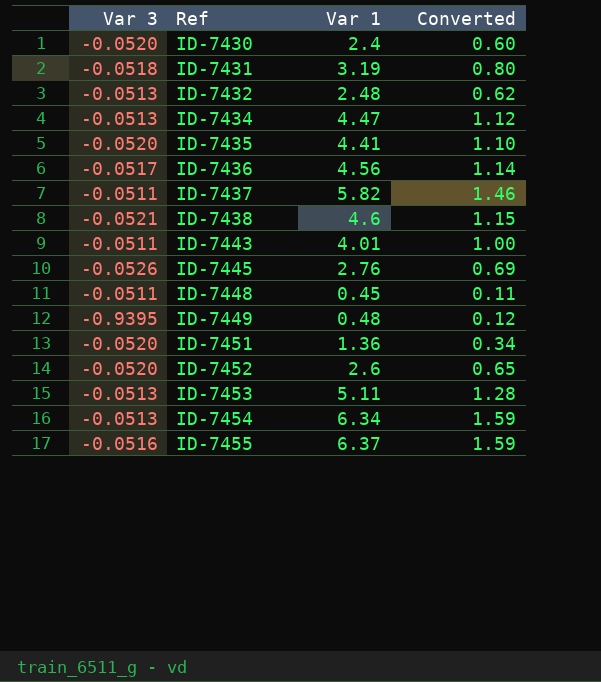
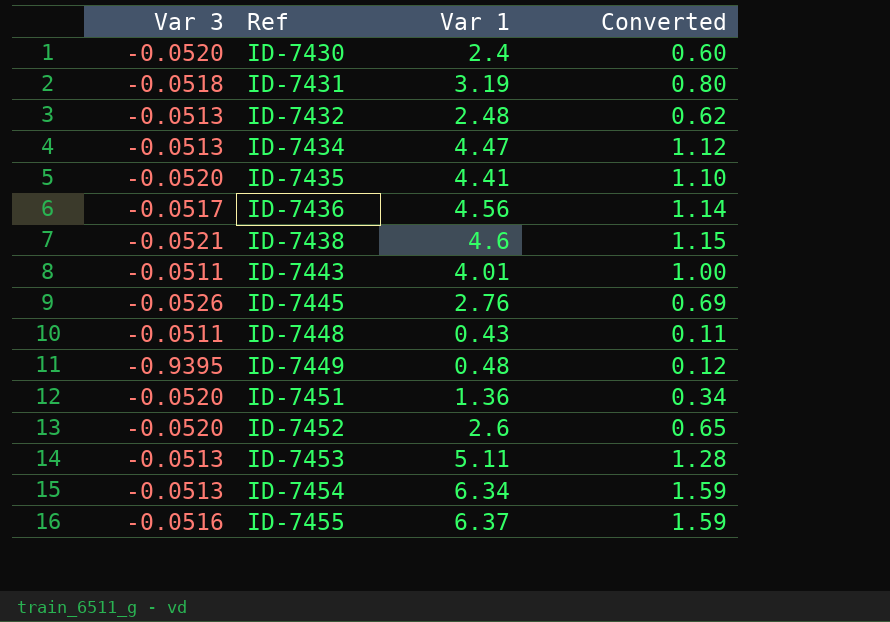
row ID-7437: -0.0511 | 5.82 | 1.46 -> none
ID-7448 | Var 1: 0.45 -> 0.43

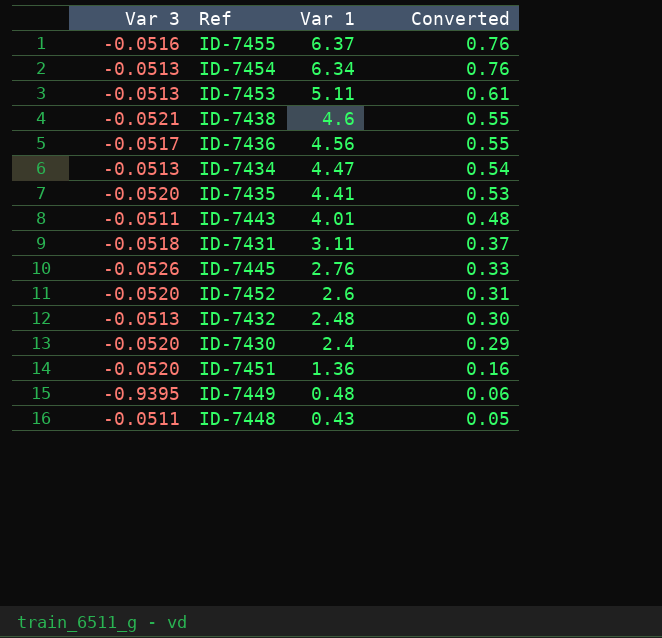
row order: Ref ascending -> Var 1 descending
column Converted | formula: [Var 1] * 0.25 -> [Var 1] * 0.12
ID-7431 | Var 1: 3.19 -> 3.11

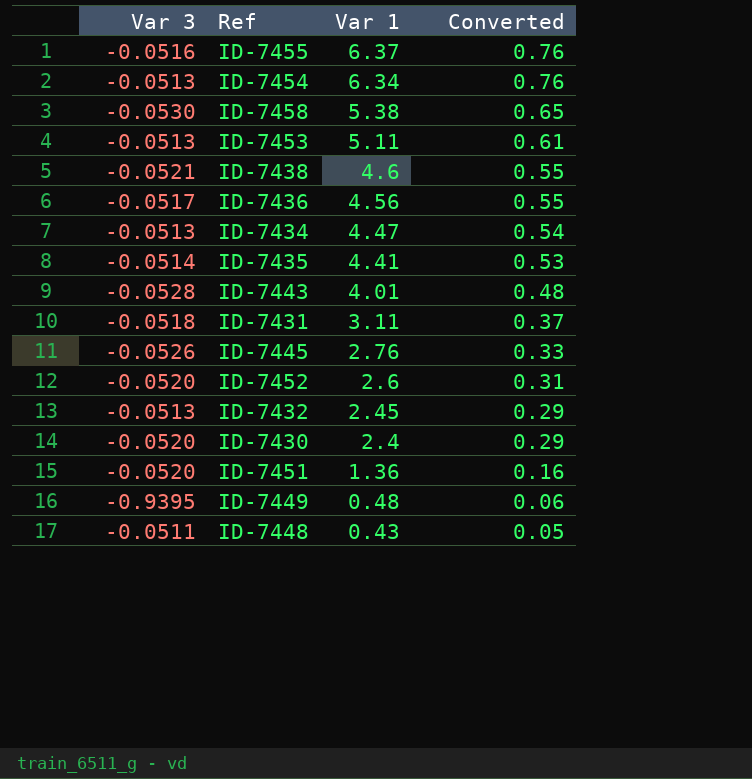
row ID-7458: none -> -0.0530 | 5.38 | 0.65
ID-7435 | Var 3: -0.0520 -> -0.0514
ID-7443 | Var 3: -0.0511 -> -0.0528
ID-7432 | Var 1: 2.48 -> 2.45
ID-7432 | Converted: 0.30 -> 0.29

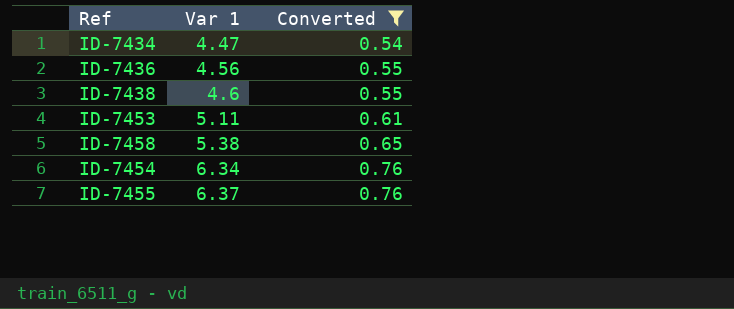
filter: none -> Converted >= 0.54
row order: Var 1 descending -> Var 1 ascending
column Var 3 | position: 1 -> none

